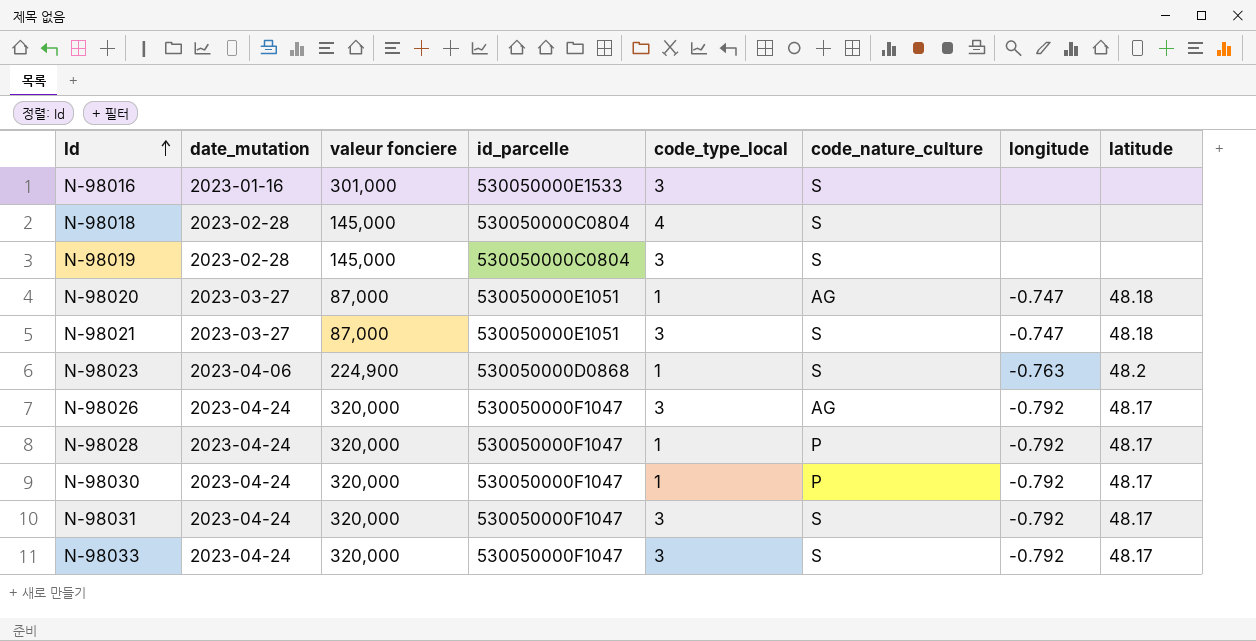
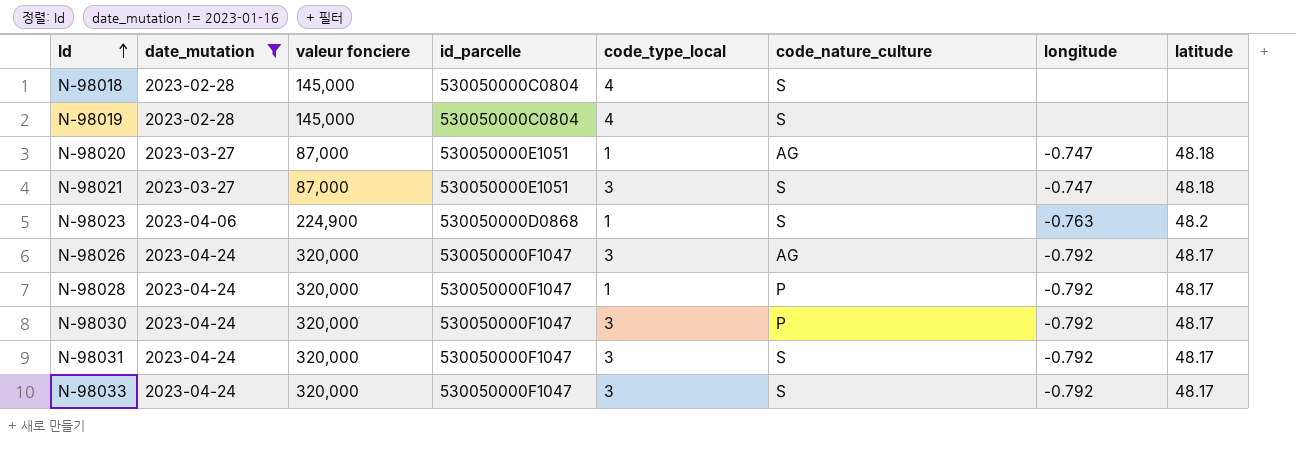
filter: none -> date_mutation != 2023-01-16
N-98019 | code_type_local: 3 -> 4
N-98030 | code_type_local: 1 -> 3

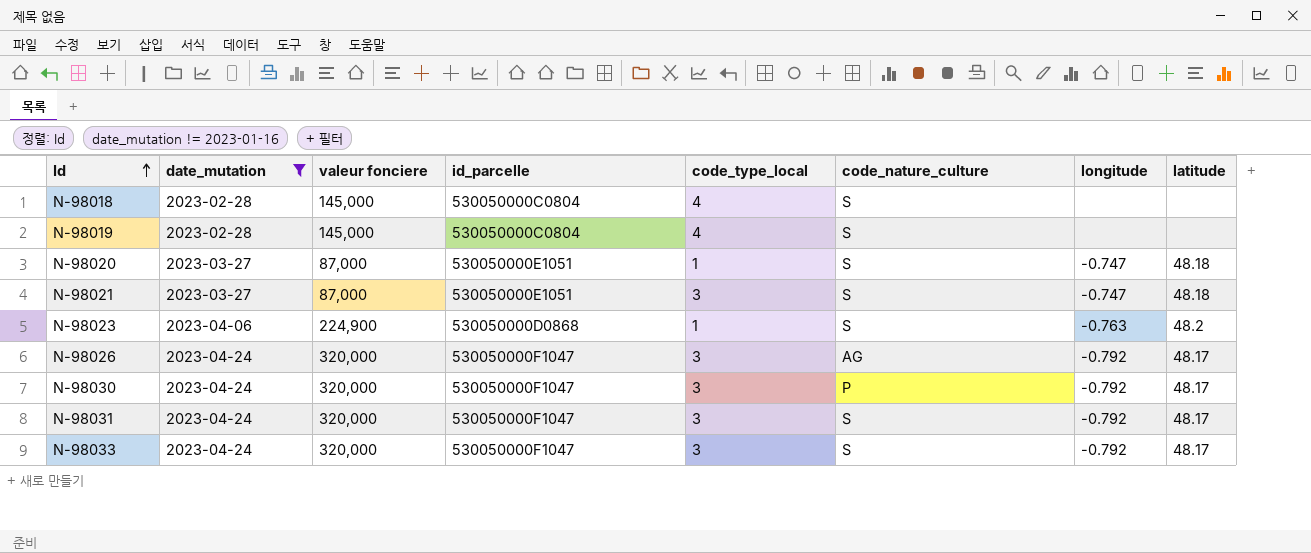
row N-98028: 2023-04-24 | 320,000 | 530050000F1047 | 1 | P | -0.792 | 48.17 -> none
N-98020 | code_nature_culture: AG -> S

